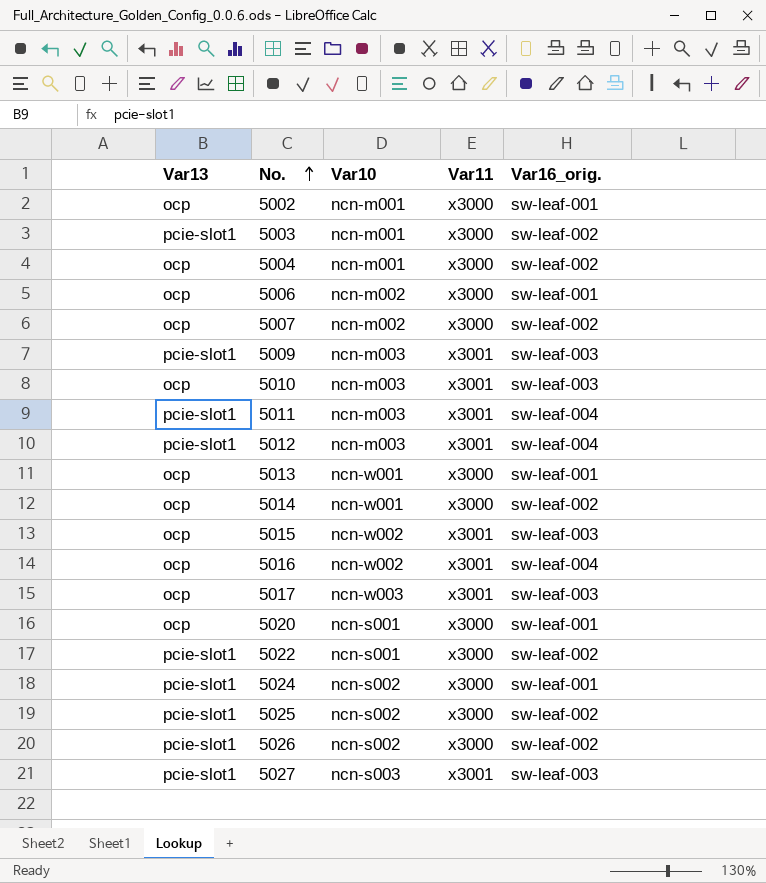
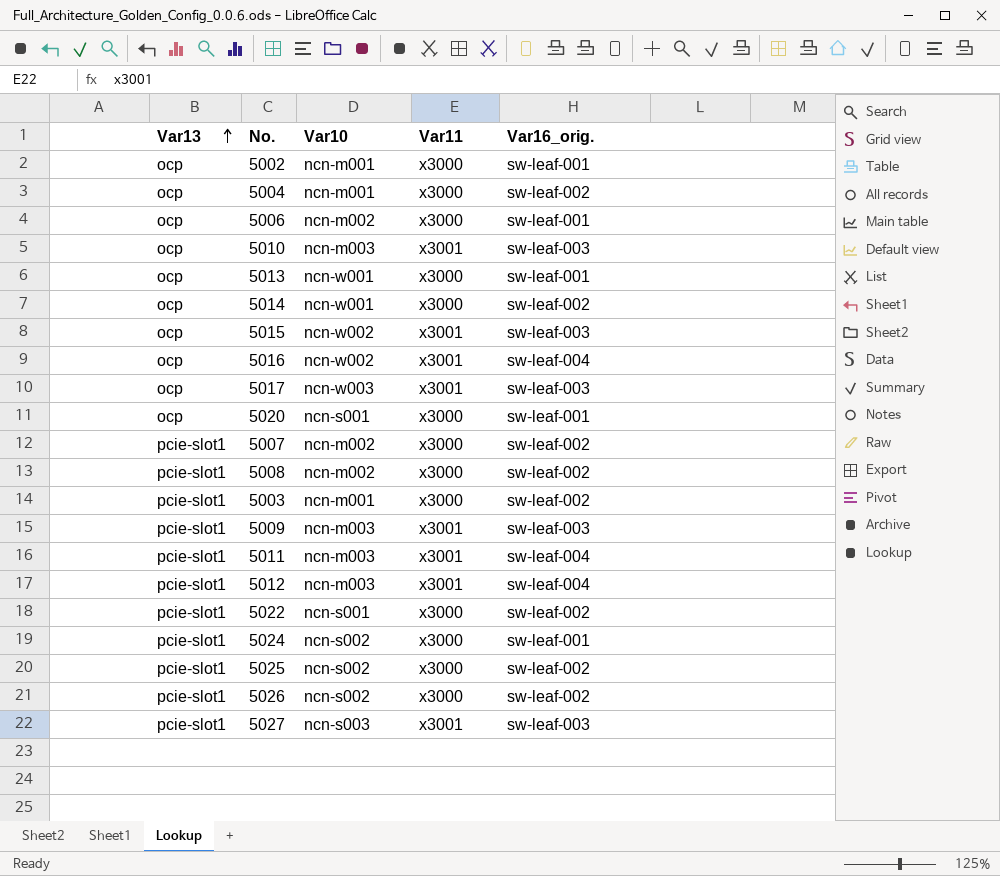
row order: No. ascending -> Var13 ascending
5007 | Var13: ocp -> pcie-slot1
row 5008: none -> pcie-slot1 | ncn-m002 | x3000 | sw-leaf-002

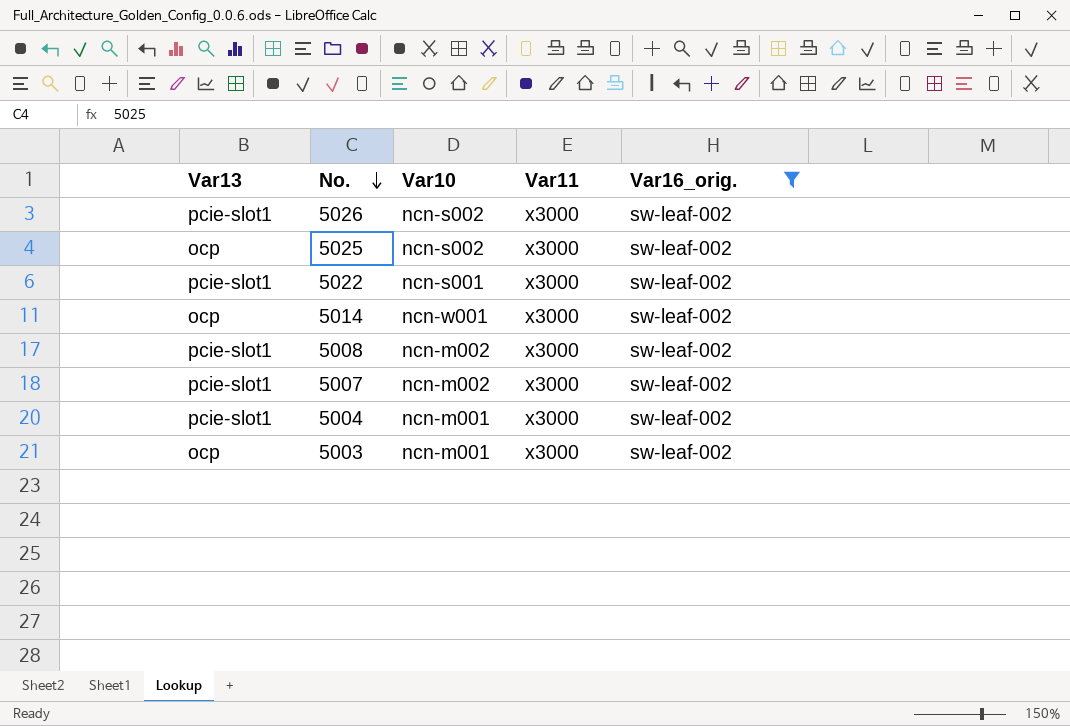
filter: none -> Var16_orig. = sw-leaf-002
row order: Var13 ascending -> No. descending
5025 | Var13: pcie-slot1 -> ocp
5004 | Var13: ocp -> pcie-slot1
5003 | Var13: pcie-slot1 -> ocp

